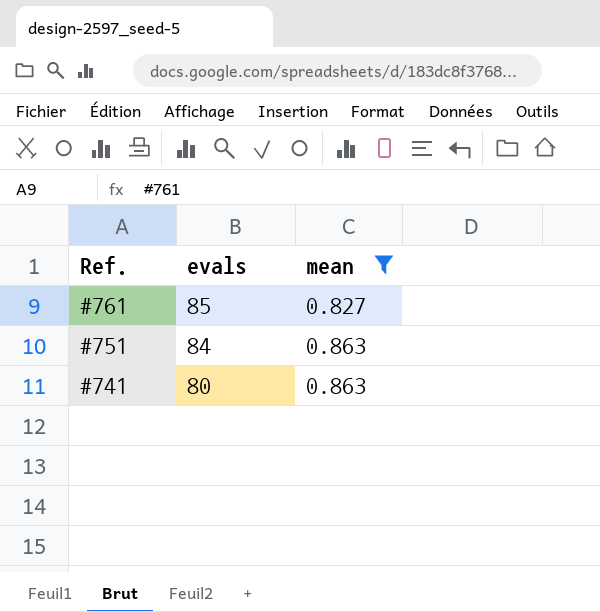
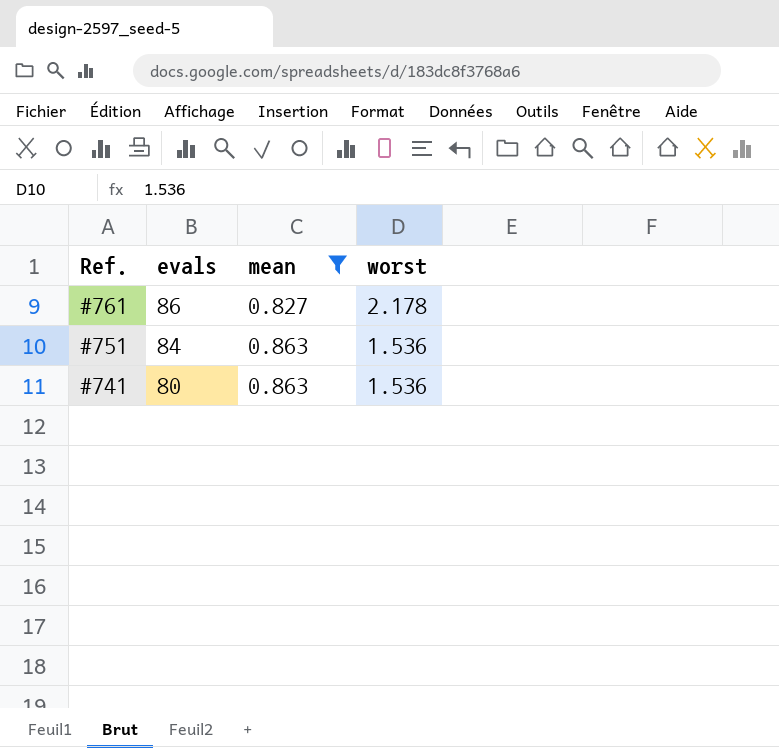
column worst | position: none -> 4
#761 | evals: 85 -> 86

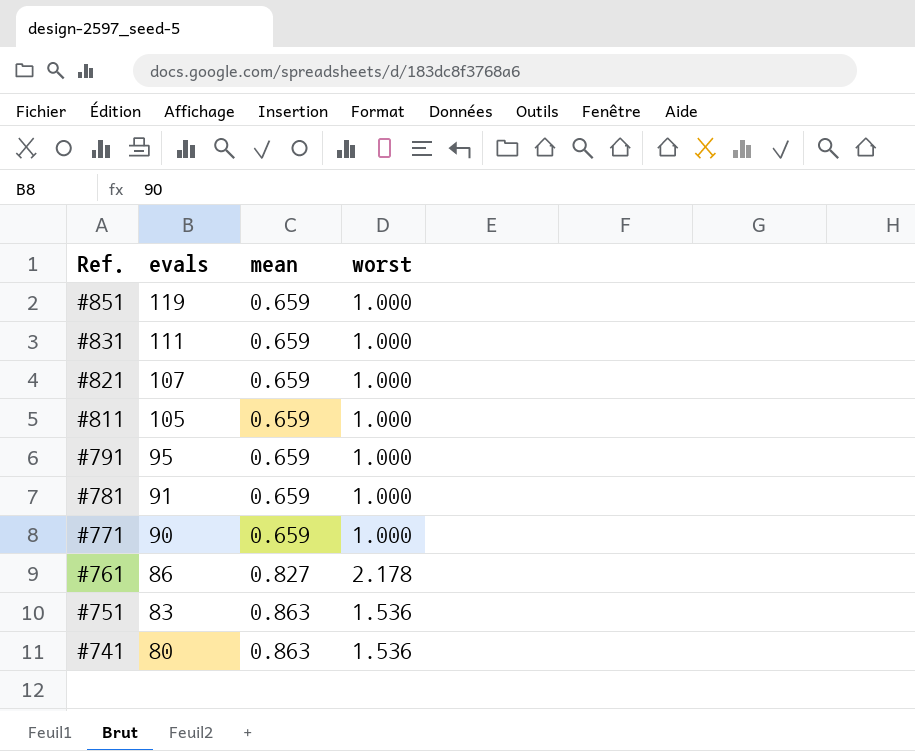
filter: mean != 0.659 -> none
#751 | evals: 84 -> 83

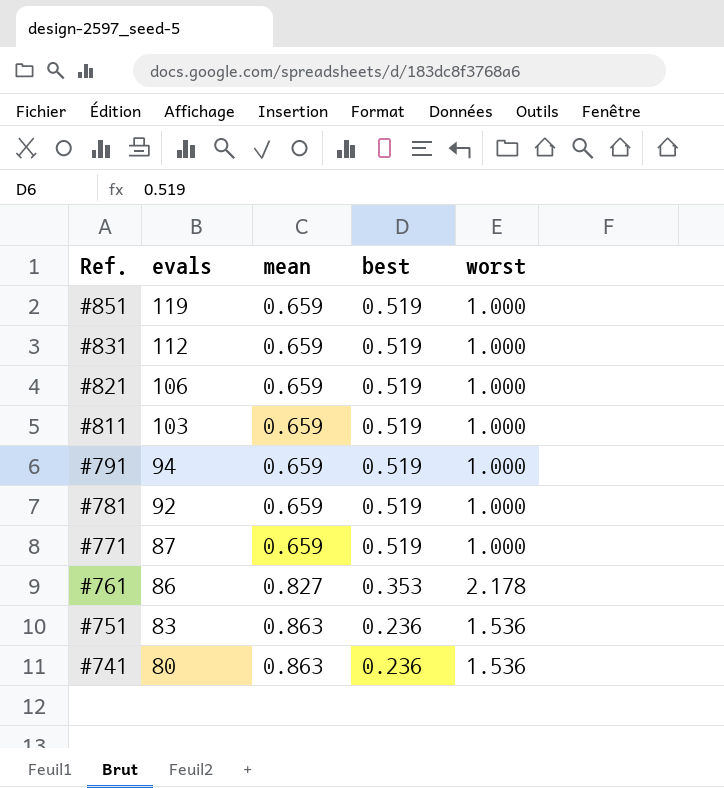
column best | position: none -> 4
#831 | evals: 111 -> 112
#821 | evals: 107 -> 106
#811 | evals: 105 -> 103
#791 | evals: 95 -> 94
#781 | evals: 91 -> 92
#771 | evals: 90 -> 87

